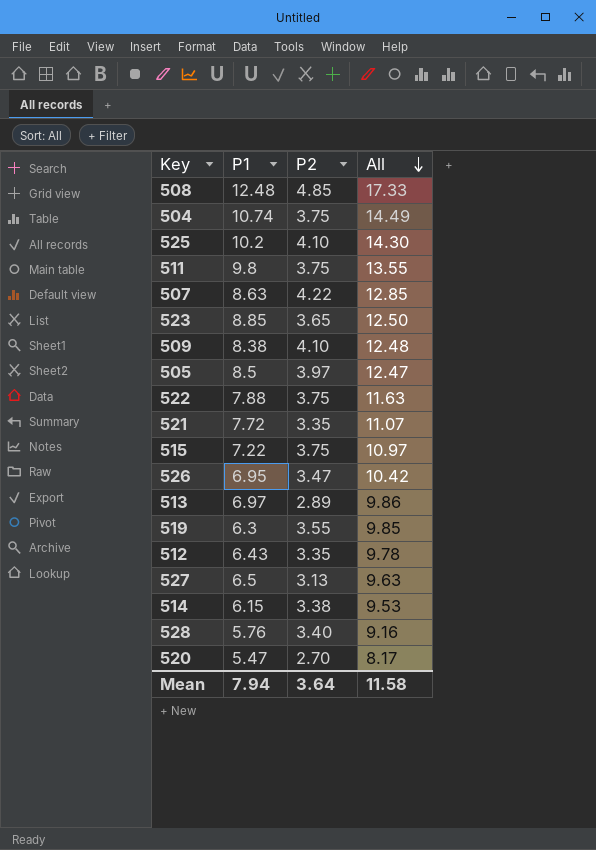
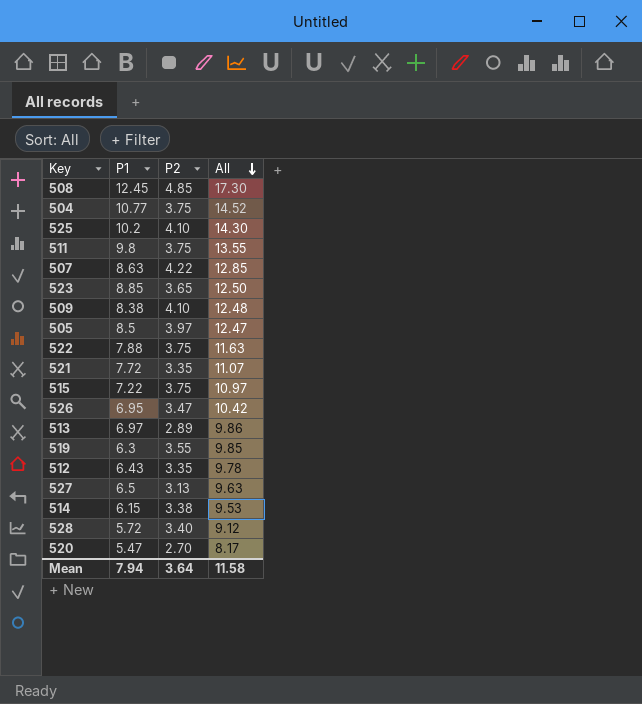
508 | P1: 12.48 -> 12.45
508 | All: 17.33 -> 17.30
504 | P1: 10.74 -> 10.77
504 | All: 14.49 -> 14.52
528 | P1: 5.76 -> 5.72
528 | All: 9.16 -> 9.12

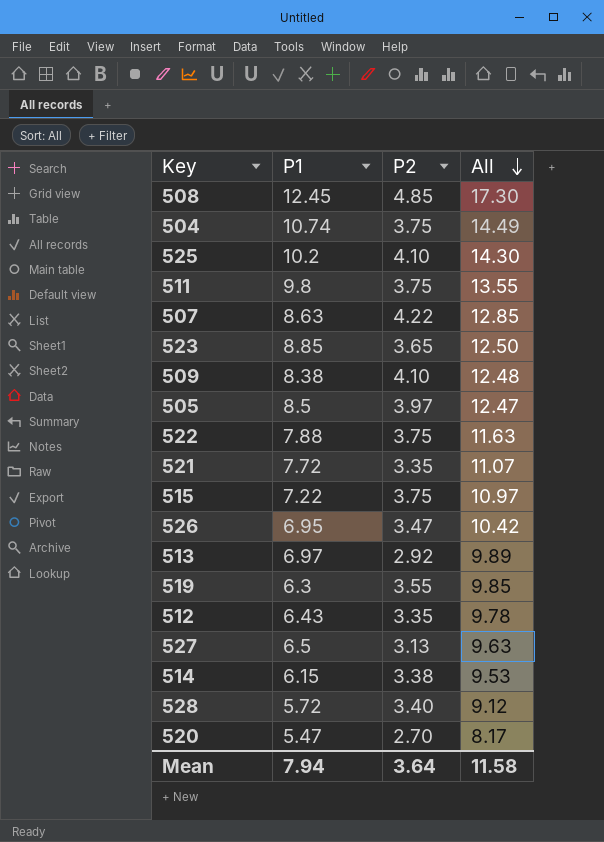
504 | P1: 10.77 -> 10.74
504 | All: 14.52 -> 14.49
513 | P2: 2.89 -> 2.92
513 | All: 9.86 -> 9.89

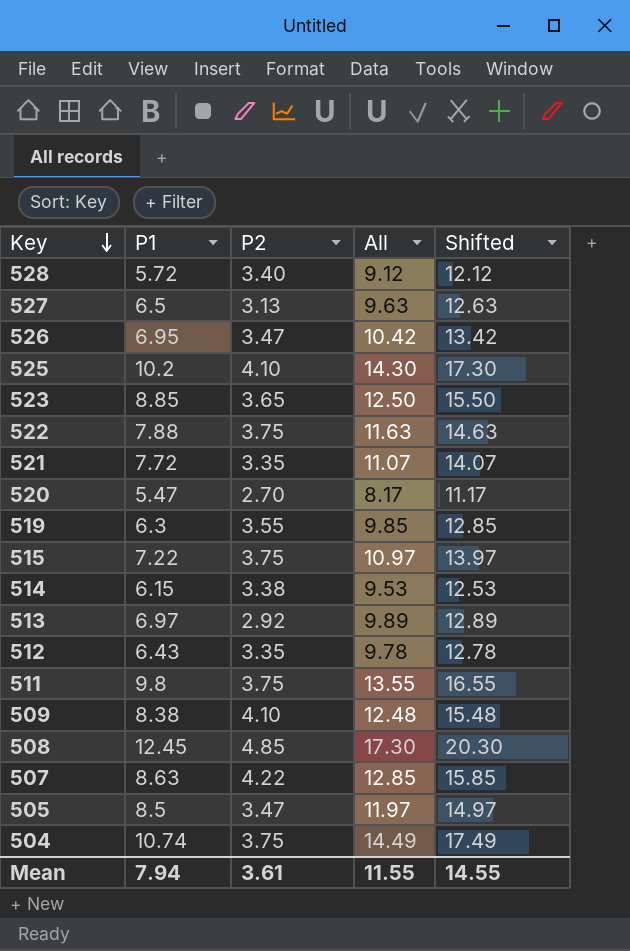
row order: All descending -> Key descending
column Shifted | formula: none -> [All] + 3
505 | P2: 3.97 -> 3.47
505 | All: 12.47 -> 11.97
Mean | P2: 3.64 -> 3.61
Mean | All: 11.58 -> 11.55

